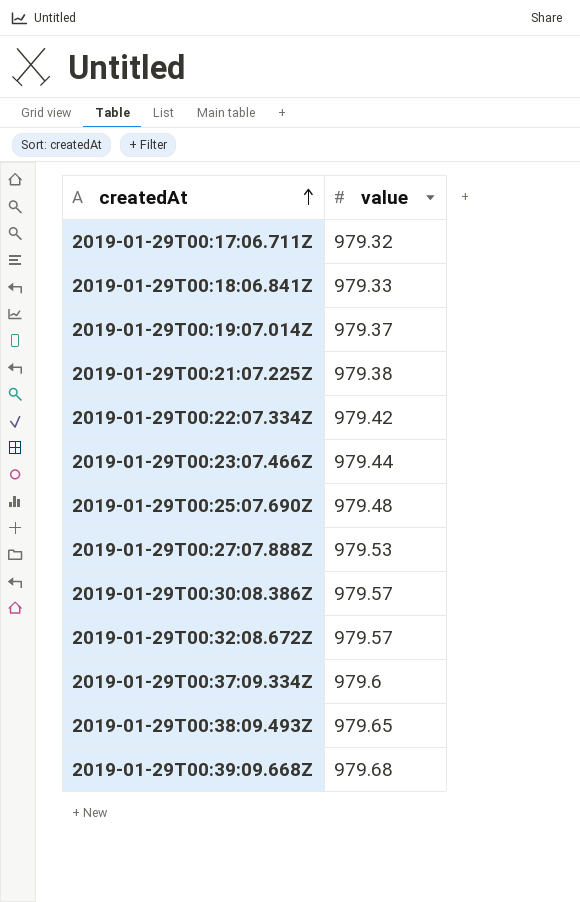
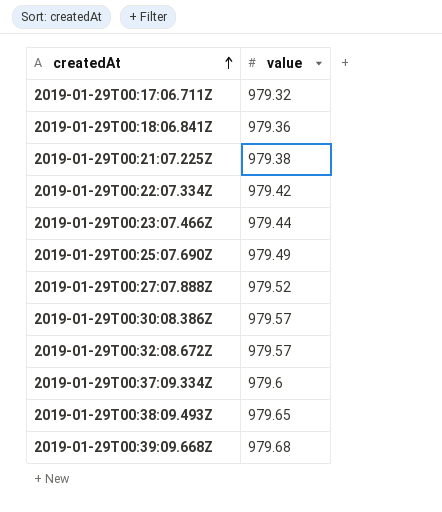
row 2019-01-29T00:19:07.014Z: 979.37 -> none
2019-01-29T00:18:06.841Z | value: 979.33 -> 979.36
2019-01-29T00:25:07.690Z | value: 979.48 -> 979.49
2019-01-29T00:27:07.888Z | value: 979.53 -> 979.52

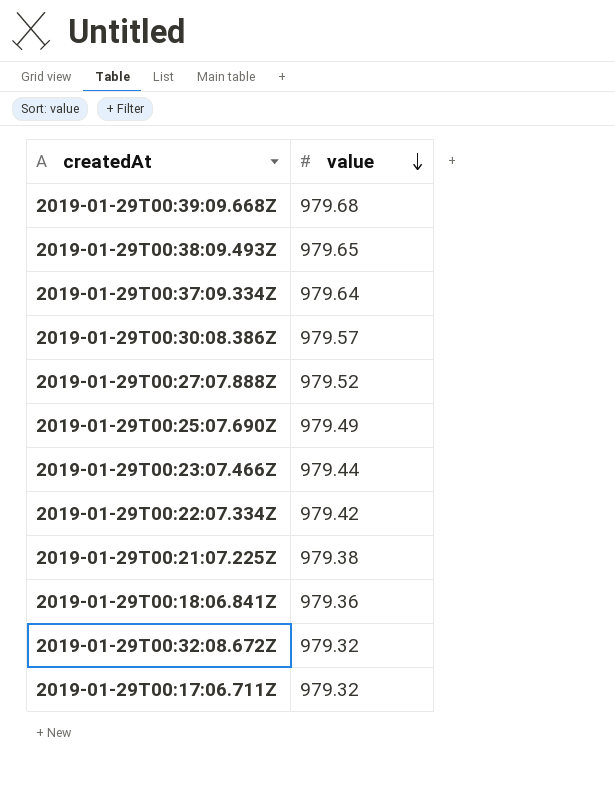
row order: createdAt ascending -> value descending
2019-01-29T00:37:09.334Z | value: 979.6 -> 979.64
2019-01-29T00:32:08.672Z | value: 979.57 -> 979.32

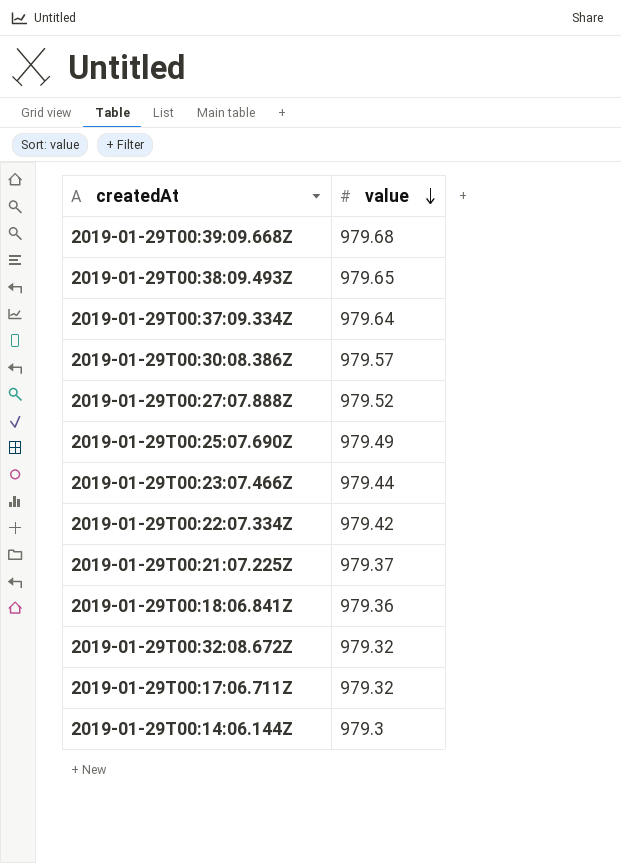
2019-01-29T00:21:07.225Z | value: 979.38 -> 979.37
row 2019-01-29T00:14:06.144Z: none -> 979.3

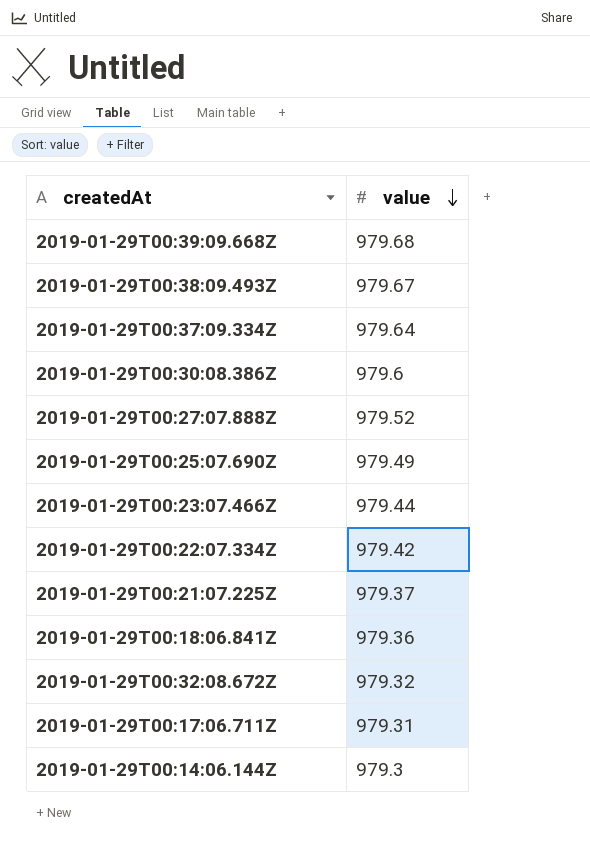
2019-01-29T00:38:09.493Z | value: 979.65 -> 979.67
2019-01-29T00:30:08.386Z | value: 979.57 -> 979.6
2019-01-29T00:17:06.711Z | value: 979.32 -> 979.31

